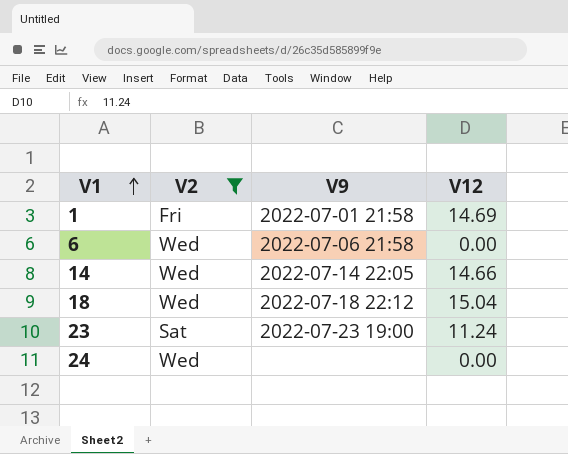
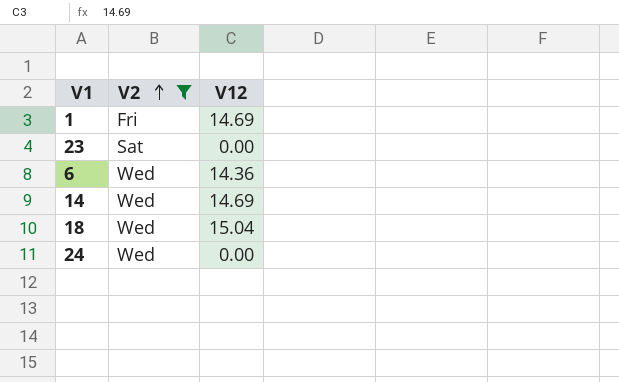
row order: V1 ascending -> V2 ascending
column V9 | position: 3 -> none
23 | V12: 11.24 -> 0.00
6 | V12: 0.00 -> 14.36
14 | V12: 14.66 -> 14.69

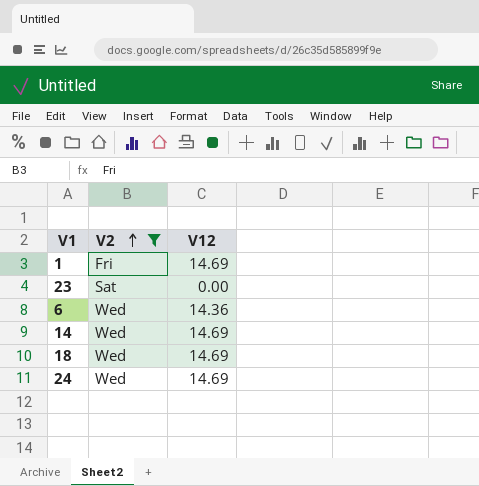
18 | V12: 15.04 -> 14.69
24 | V12: 0.00 -> 14.69

